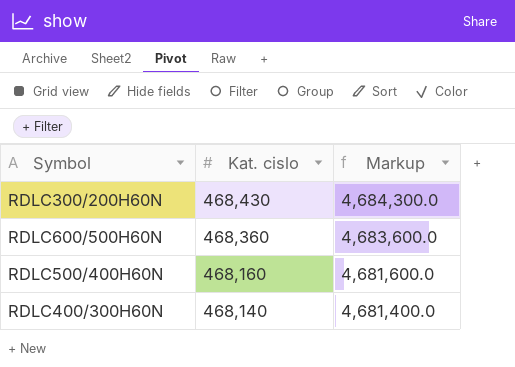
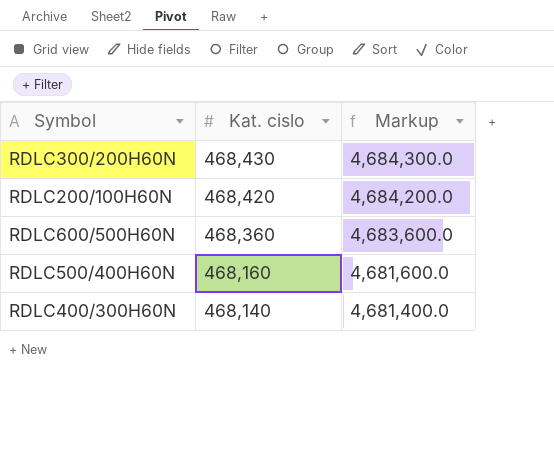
row RDLC200/100H60N: none -> 468,420 | 4,684,200.0

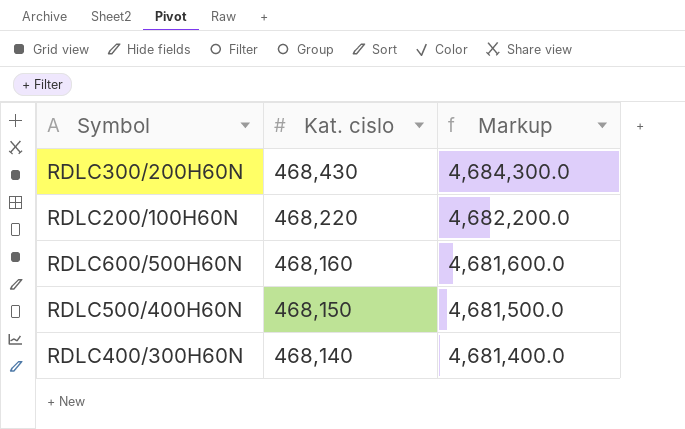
RDLC200/100H60N | Kat. cislo: 468,420 -> 468,220
RDLC200/100H60N | Markup: 4,684,200.0 -> 4,682,200.0
RDLC600/500H60N | Kat. cislo: 468,360 -> 468,160
RDLC600/500H60N | Markup: 4,683,600.0 -> 4,681,600.0
RDLC500/400H60N | Kat. cislo: 468,160 -> 468,150
RDLC500/400H60N | Markup: 4,681,600.0 -> 4,681,500.0

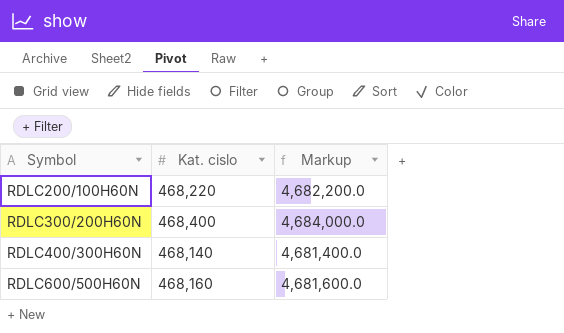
row order: Kat. cislo descending -> Symbol ascending
row RDLC500/400H60N: 468,150 | 4,681,500.0 -> none
RDLC300/200H60N | Kat. cislo: 468,430 -> 468,400
RDLC300/200H60N | Markup: 4,684,300.0 -> 4,684,000.0

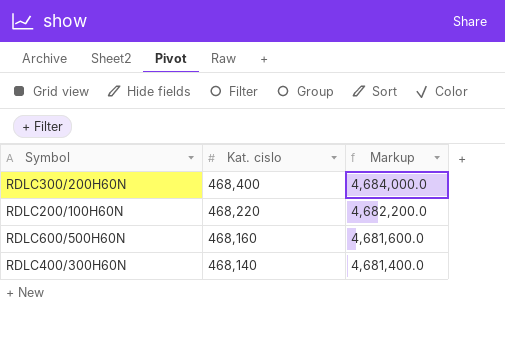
row order: Symbol ascending -> Kat. cislo descending

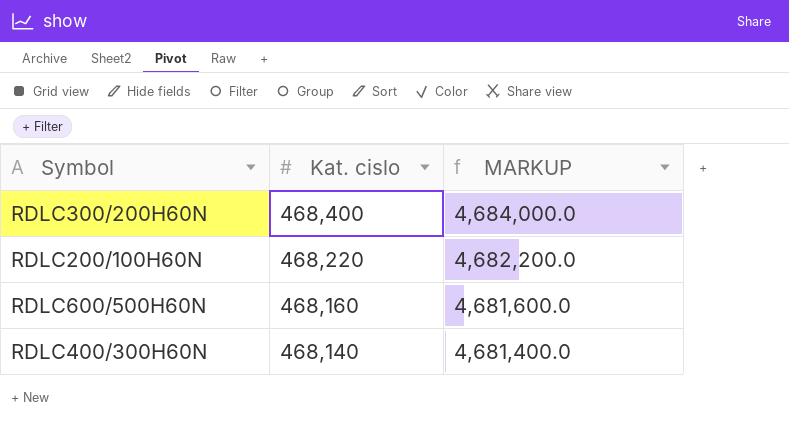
column name: Markup -> MARKUP

